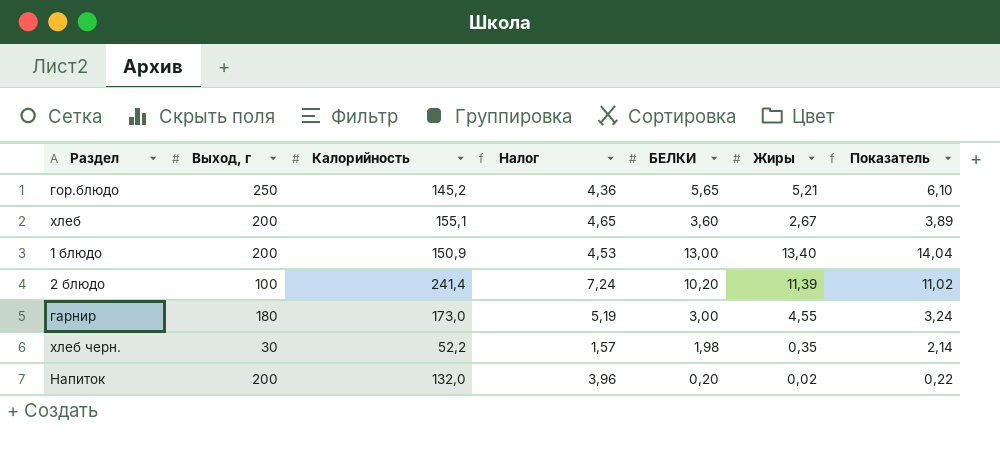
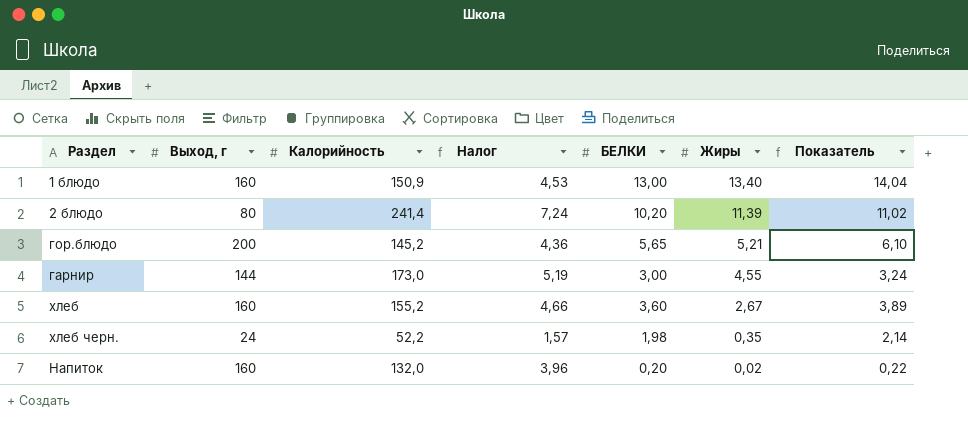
row order: none -> Жиры descending
1 блюдо | Выход, г: 200 -> 160
2 блюдо | Выход, г: 100 -> 80
гор.блюдо | Выход, г: 250 -> 200
гарнир | Выход, г: 180 -> 144
хлеб | Выход, г: 200 -> 160
хлеб | Калорийность: 155,1 -> 155,2
хлеб | Налог: 4,65 -> 4,66
хлеб черн. | Выход, г: 30 -> 24
Напиток | Выход, г: 200 -> 160

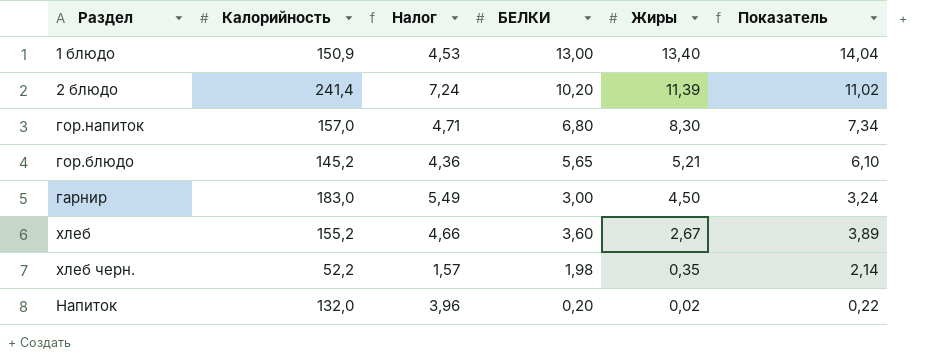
column Выход, г | position: 2 -> none
row гор.напиток: none -> 157,0 | 4,71 | 6,80 | 8,30 | 7,34
гарнир | Калорийность: 173,0 -> 183,0
гарнир | Налог: 5,19 -> 5,49
гарнир | Жиры: 4,55 -> 4,50

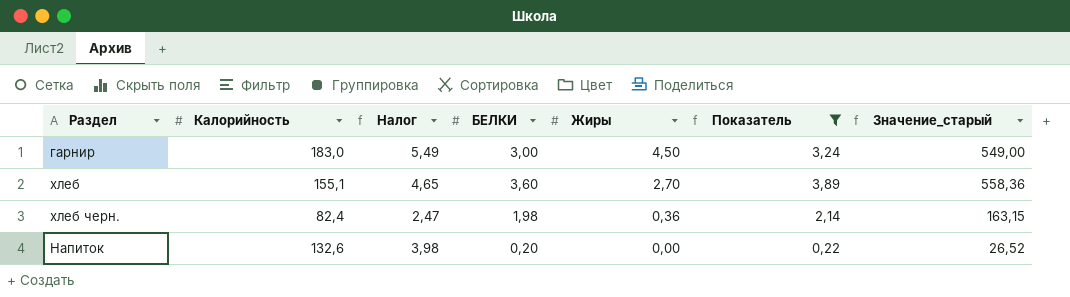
filter: none -> Показатель <= 3,89
column Значение_старый | formula: none -> [Калорийность] * [БЕЛКИ]
хлеб | Калорийность: 155,2 -> 155,1
хлеб | Налог: 4,66 -> 4,65
хлеб | Жиры: 2,67 -> 2,70
хлеб черн. | Калорийность: 52,2 -> 82,4
хлеб черн. | Налог: 1,57 -> 2,47
хлеб черн. | Жиры: 0,35 -> 0,36
Напиток | Калорийность: 132,0 -> 132,6
Напиток | Налог: 3,96 -> 3,98
Напиток | Жиры: 0,02 -> 0,00

